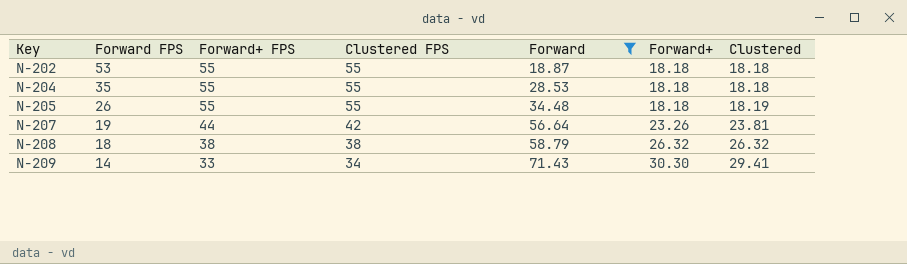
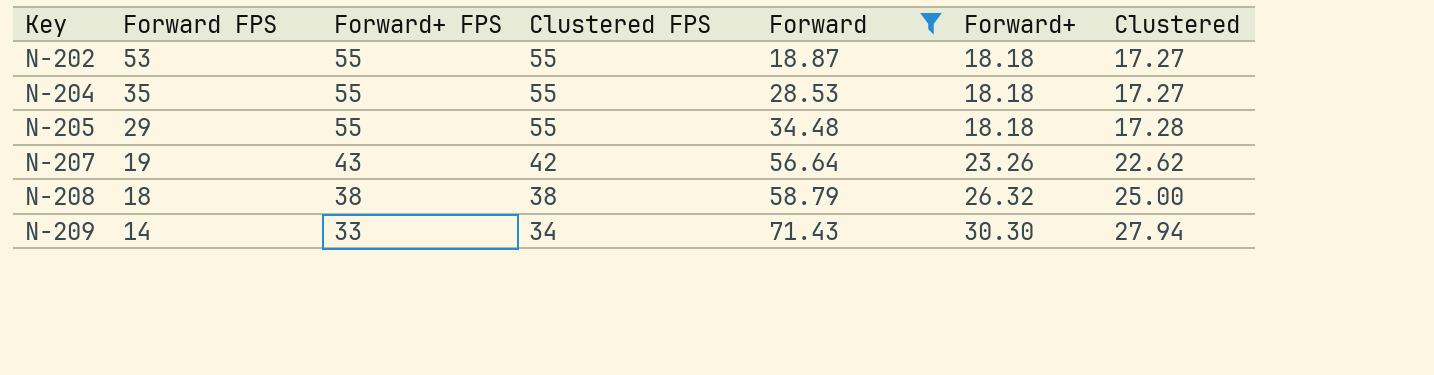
N-202 | Clustered: 18.18 -> 17.27
N-204 | Clustered: 18.18 -> 17.27
N-205 | Forward FPS: 26 -> 29
N-205 | Clustered: 18.19 -> 17.28
N-207 | Forward+ FPS: 44 -> 43
N-207 | Clustered: 23.81 -> 22.62
N-208 | Clustered: 26.32 -> 25.00
N-209 | Clustered: 29.41 -> 27.94

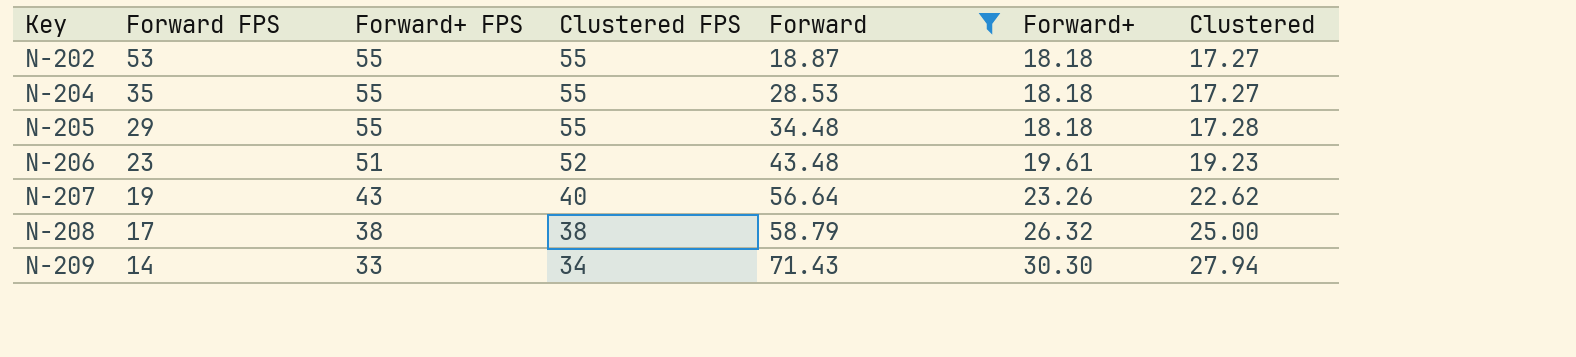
row N-206: none -> 23 | 51 | 52 | 43.48 | 19.61 | 19.23
N-207 | Clustered FPS: 42 -> 40
N-208 | Forward FPS: 18 -> 17

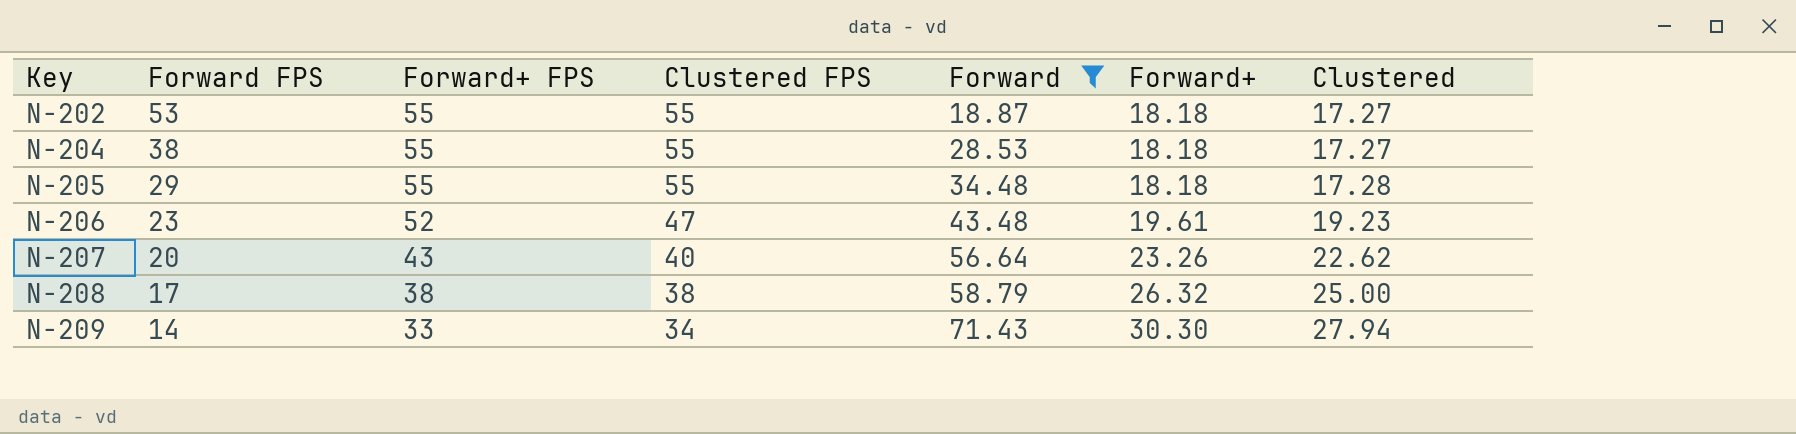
N-204 | Forward FPS: 35 -> 38
N-206 | Forward+ FPS: 51 -> 52
N-206 | Clustered FPS: 52 -> 47
N-207 | Forward FPS: 19 -> 20

